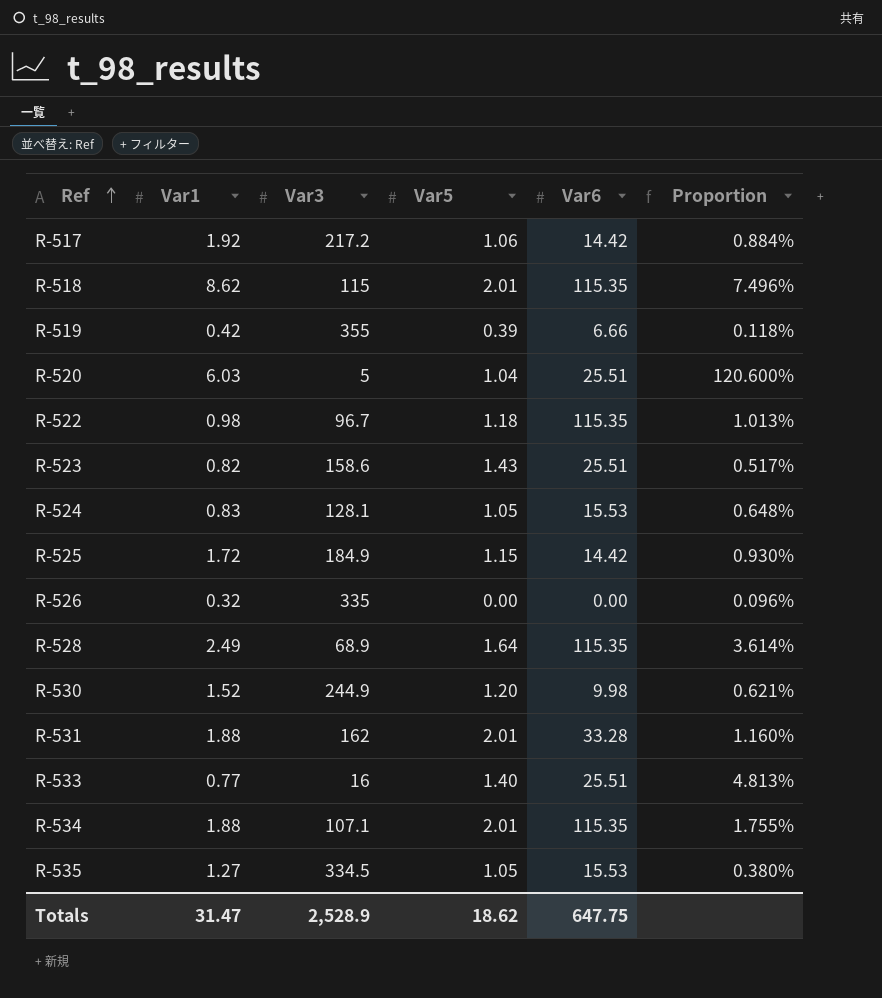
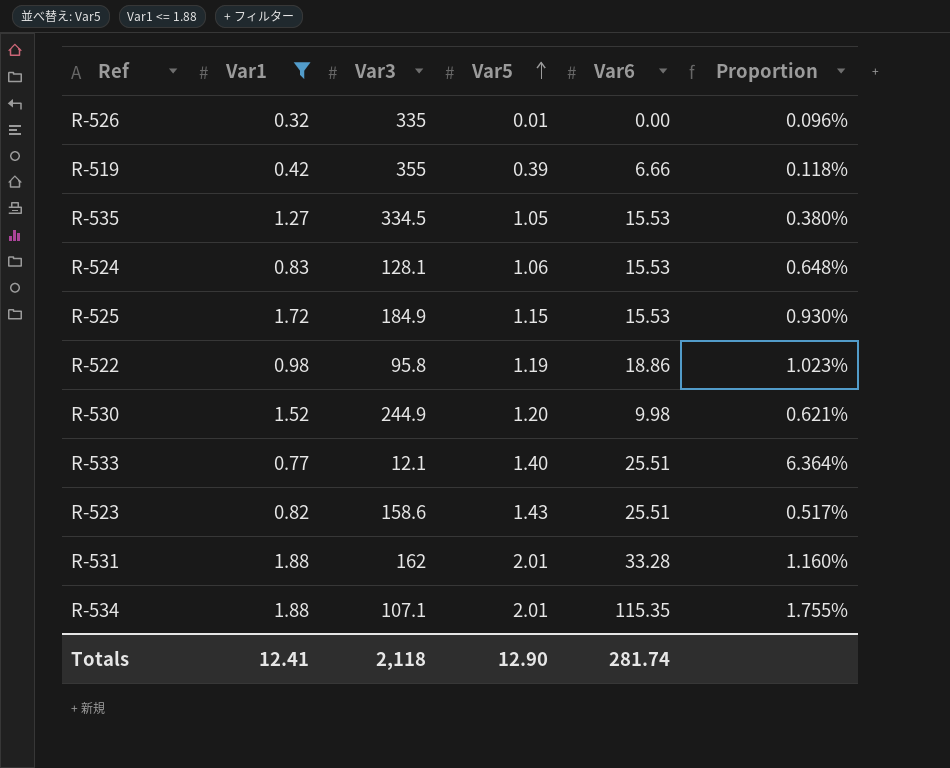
filter: none -> Var1 <= 1.88
row order: Ref ascending -> Var5 ascending
R-526 | Var5: 0.00 -> 0.01
R-524 | Var5: 1.05 -> 1.06
R-525 | Var6: 14.42 -> 15.53
R-522 | Var3: 96.7 -> 95.8
R-522 | Var5: 1.18 -> 1.19
R-522 | Var6: 115.35 -> 18.86
R-522 | Proportion: 1.013% -> 1.023%
R-533 | Var3: 16 -> 12.1
R-533 | Proportion: 4.813% -> 6.364%
Totals | Var1: 31.47 -> 12.41
Totals | Var3: 2,528.9 -> 2,118
Totals | Var5: 18.62 -> 12.90
Totals | Var6: 647.75 -> 281.74

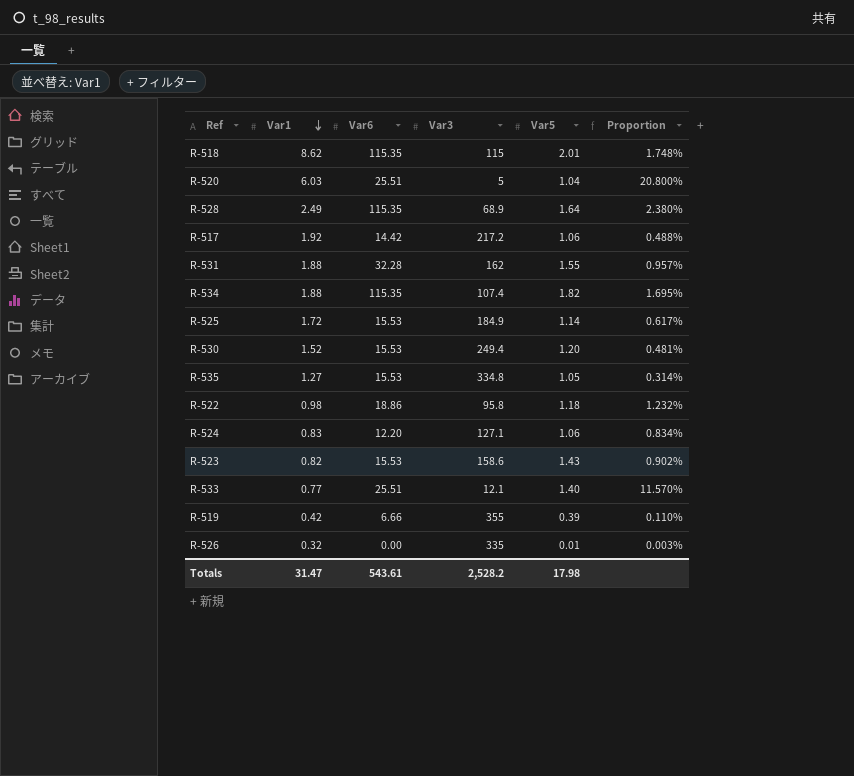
filter: Var1 <= 1.88 -> none
row order: Var5 ascending -> Var1 descending
column Var6 | position: 5 -> 3
column Proportion | formula: [Var1] / [Var3] -> [Var5] / [Var3]
R-531 | Var6: 33.28 -> 32.28
R-531 | Var5: 2.01 -> 1.55
R-534 | Var3: 107.1 -> 107.4
R-534 | Var5: 2.01 -> 1.82
R-525 | Var5: 1.15 -> 1.14
R-530 | Var6: 9.98 -> 15.53
R-530 | Var3: 244.9 -> 249.4
R-535 | Var3: 334.5 -> 334.8
R-522 | Var5: 1.19 -> 1.18
R-524 | Var6: 15.53 -> 12.20
R-524 | Var3: 128.1 -> 127.1
R-523 | Var6: 25.51 -> 15.53
Totals | Var1: 12.41 -> 31.47
Totals | Var6: 281.74 -> 543.61
Totals | Var3: 2,118 -> 2,528.2
Totals | Var5: 12.90 -> 17.98

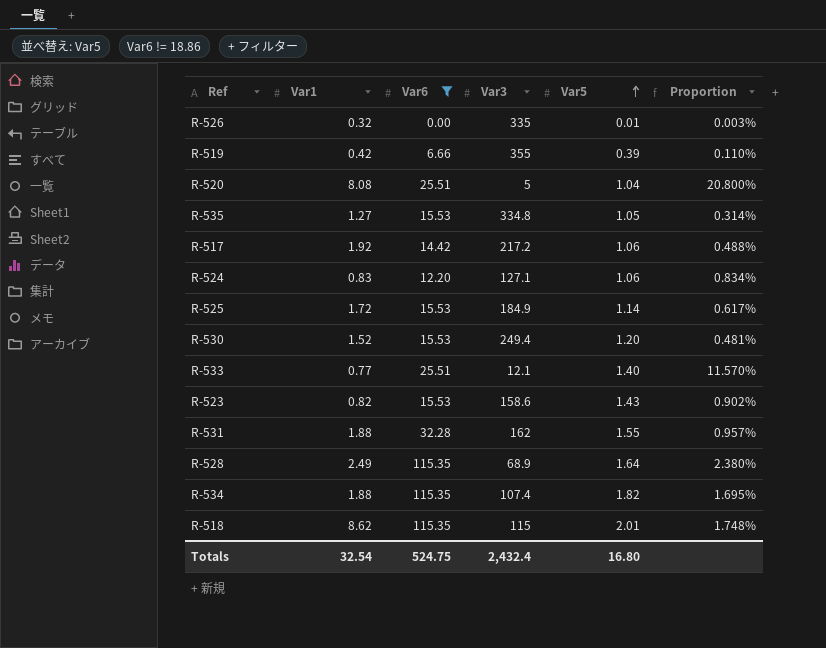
filter: none -> Var6 != 18.86
row order: Var1 descending -> Var5 ascending
R-520 | Var1: 6.03 -> 8.08
Totals | Var1: 31.47 -> 32.54
Totals | Var6: 543.61 -> 524.75
Totals | Var3: 2,528.2 -> 2,432.4
Totals | Var5: 17.98 -> 16.80

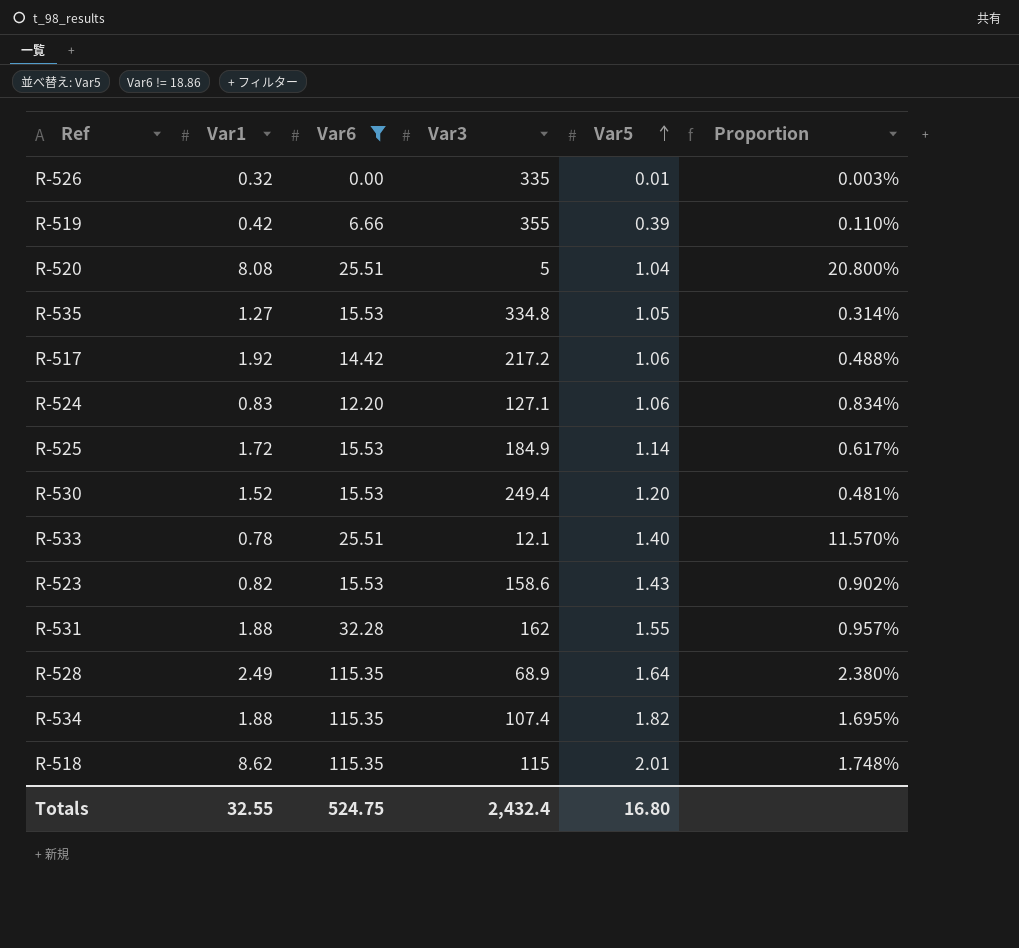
R-533 | Var1: 0.77 -> 0.78
Totals | Var1: 32.54 -> 32.55

